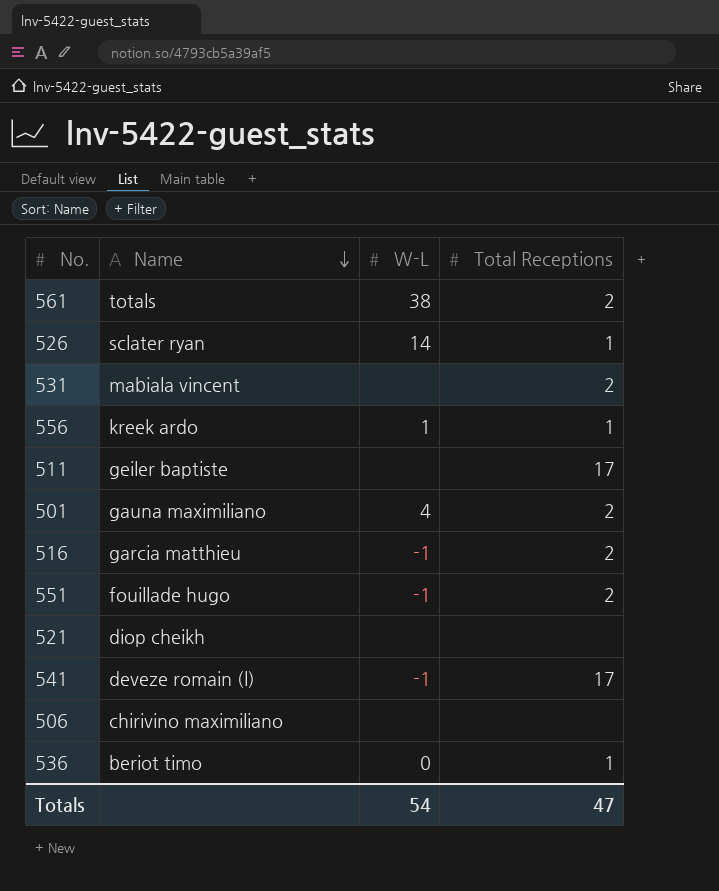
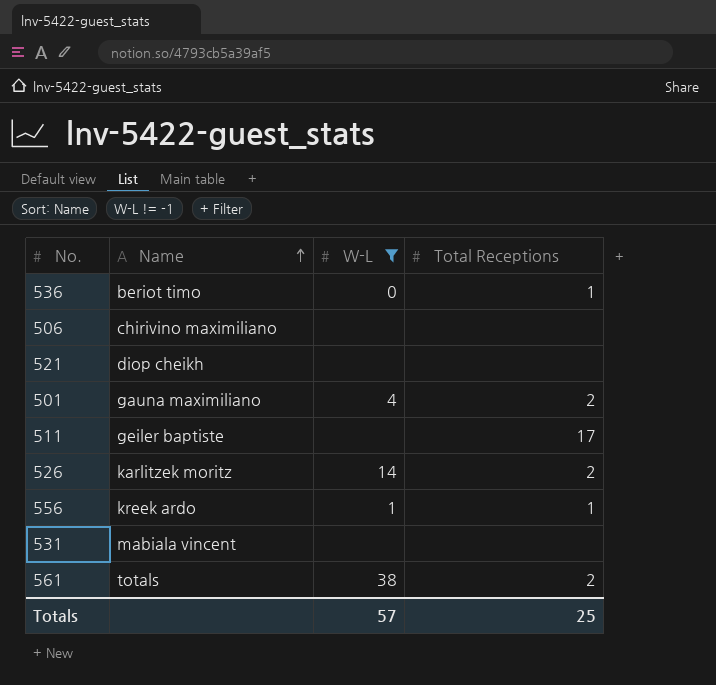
filter: none -> W-L != -1
row order: Name descending -> Name ascending
526 | Name: sclater ryan -> karlitzek moritz
526 | Total Receptions: 1 -> 2
531 | Total Receptions: 2 -> none
Totals | W-L: 54 -> 57
Totals | Total Receptions: 47 -> 25

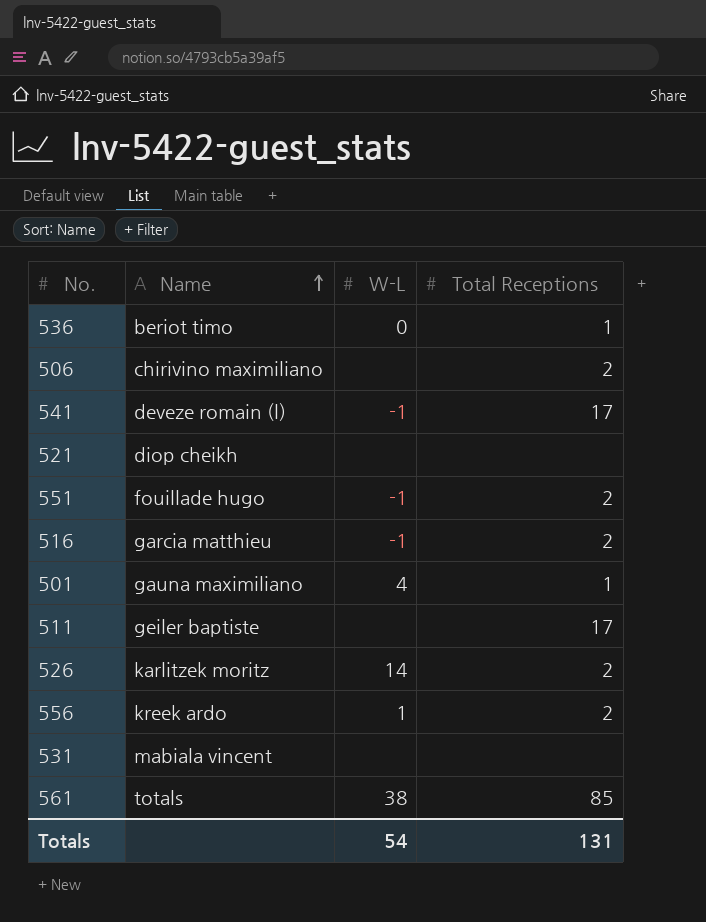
filter: W-L != -1 -> none
506 | Total Receptions: none -> 2
501 | Total Receptions: 2 -> 1
556 | Total Receptions: 1 -> 2
561 | Total Receptions: 2 -> 85
Totals | W-L: 57 -> 54
Totals | Total Receptions: 25 -> 131

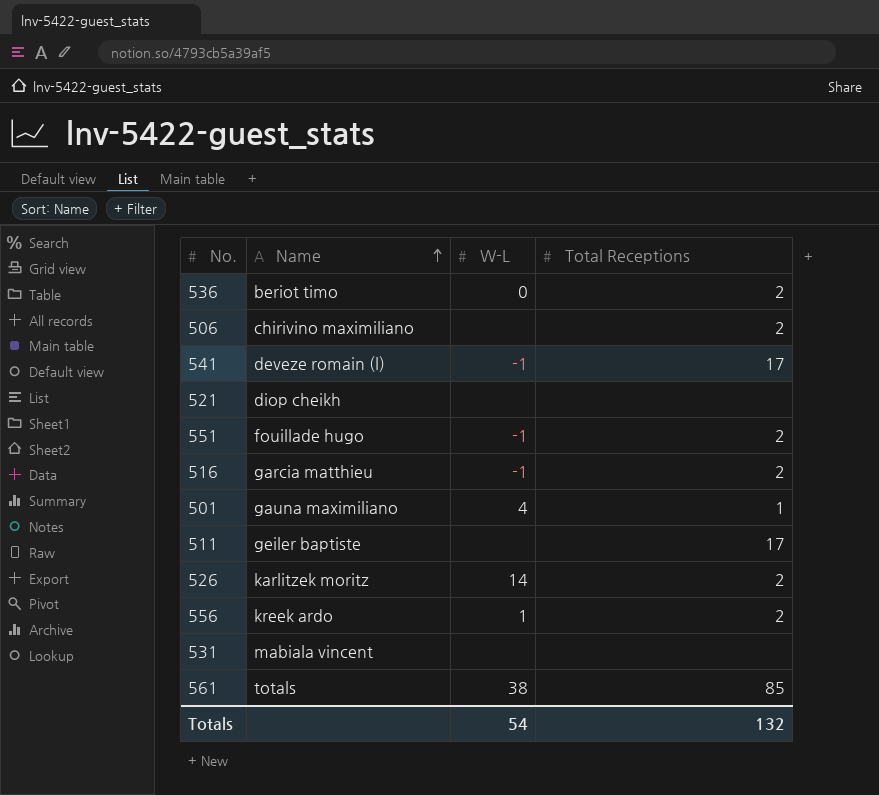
536 | Total Receptions: 1 -> 2
Totals | Total Receptions: 131 -> 132

